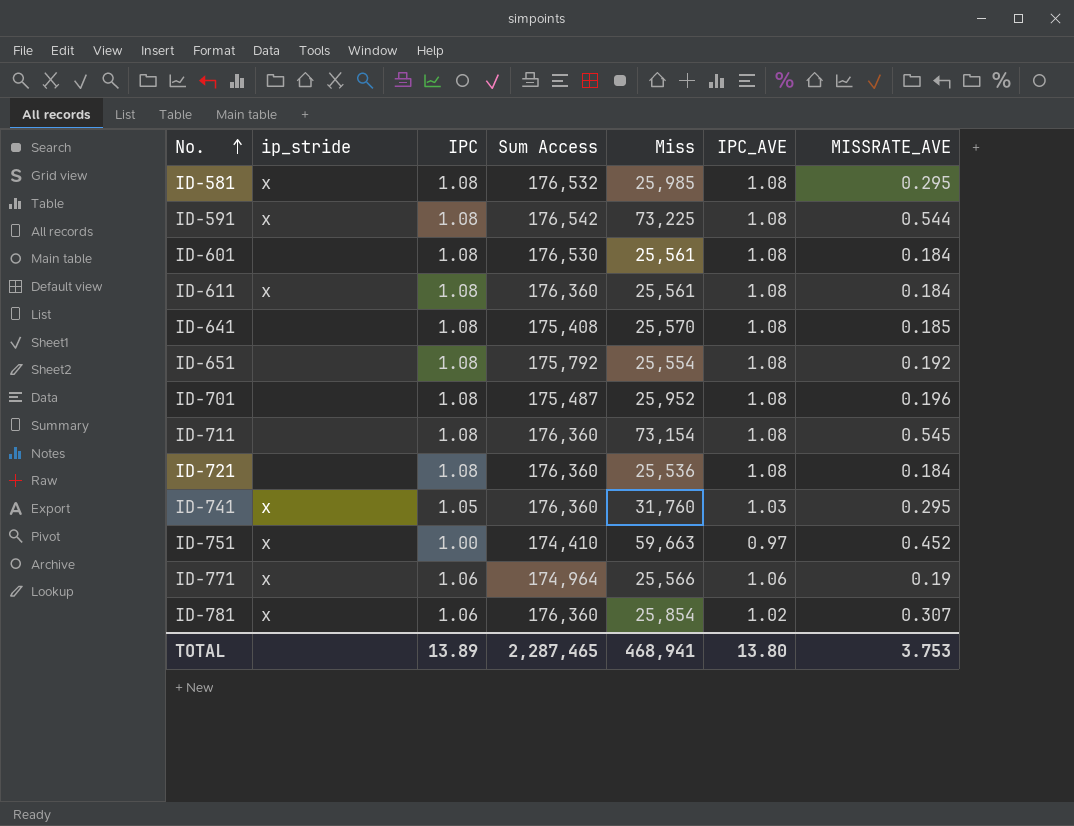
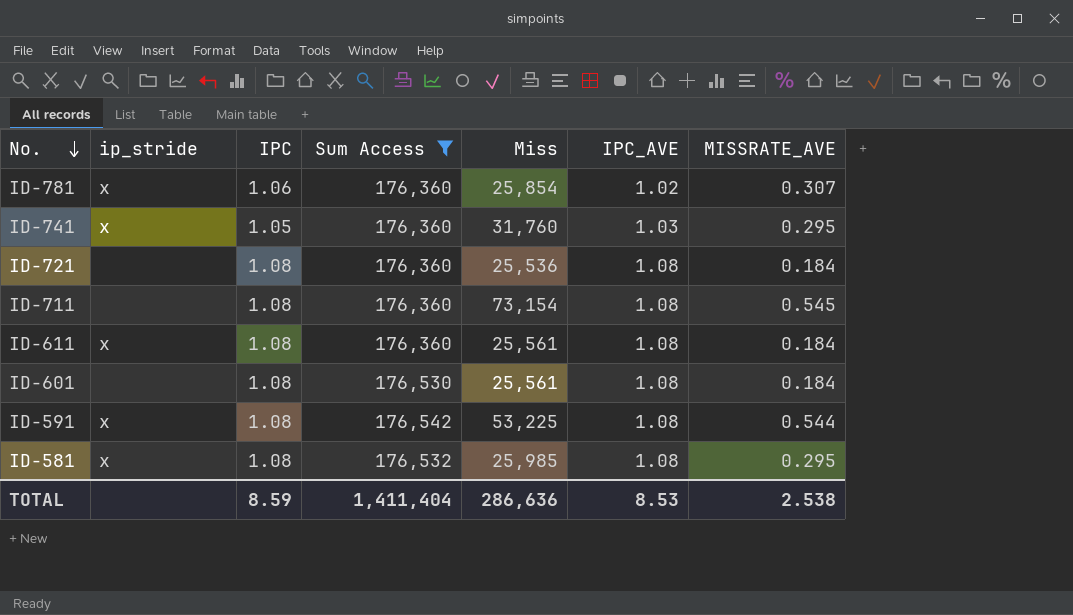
filter: none -> Sum Access >= 176,360
row order: No. ascending -> No. descending
ID-591 | Miss: 73,225 -> 53,225
TOTAL | IPC: 13.89 -> 8.59
TOTAL | Sum Access: 2,287,465 -> 1,411,404
TOTAL | Miss: 468,941 -> 286,636
TOTAL | IPC_AVE: 13.80 -> 8.53
TOTAL | MISSRATE_AVE: 3.753 -> 2.538

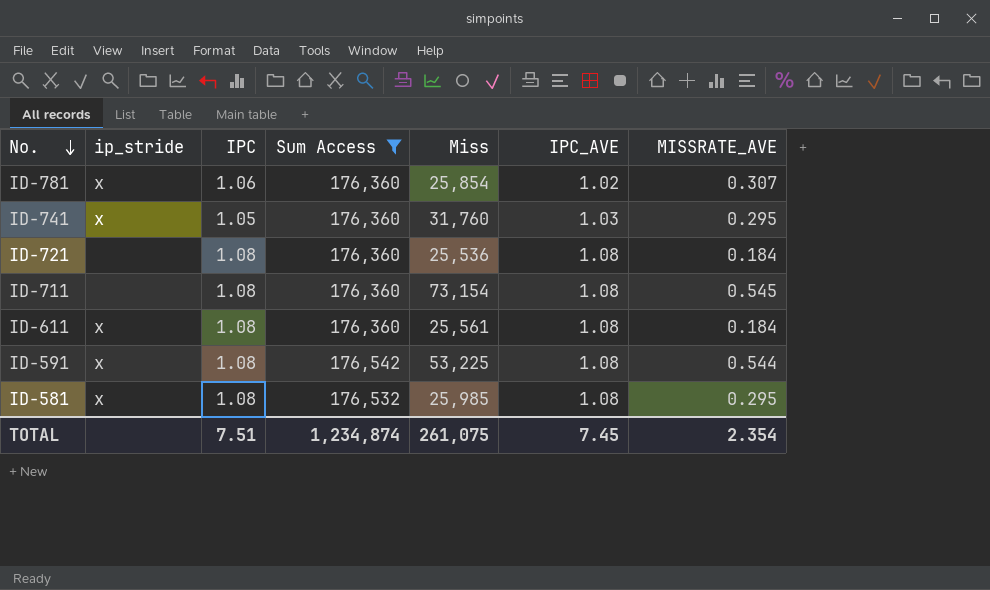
row ID-601: none | 1.08 | 176,530 | 25,561 | 1.08 | 0.184 -> none
TOTAL | IPC: 8.59 -> 7.51
TOTAL | Sum Access: 1,411,404 -> 1,234,874
TOTAL | Miss: 286,636 -> 261,075
TOTAL | IPC_AVE: 8.53 -> 7.45
TOTAL | MISSRATE_AVE: 2.538 -> 2.354

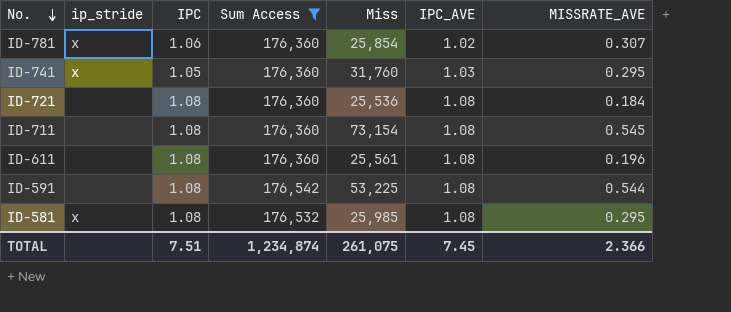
ID-611 | ip_stride: x -> none
ID-611 | MISSRATE_AVE: 0.184 -> 0.196
ID-591 | ip_stride: x -> none
TOTAL | MISSRATE_AVE: 2.354 -> 2.366

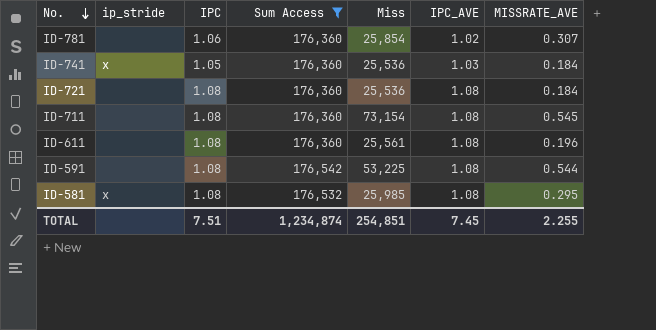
ID-781 | ip_stride: x -> none
ID-741 | Miss: 31,760 -> 25,536
ID-741 | MISSRATE_AVE: 0.295 -> 0.184
TOTAL | Miss: 261,075 -> 254,851
TOTAL | MISSRATE_AVE: 2.366 -> 2.255

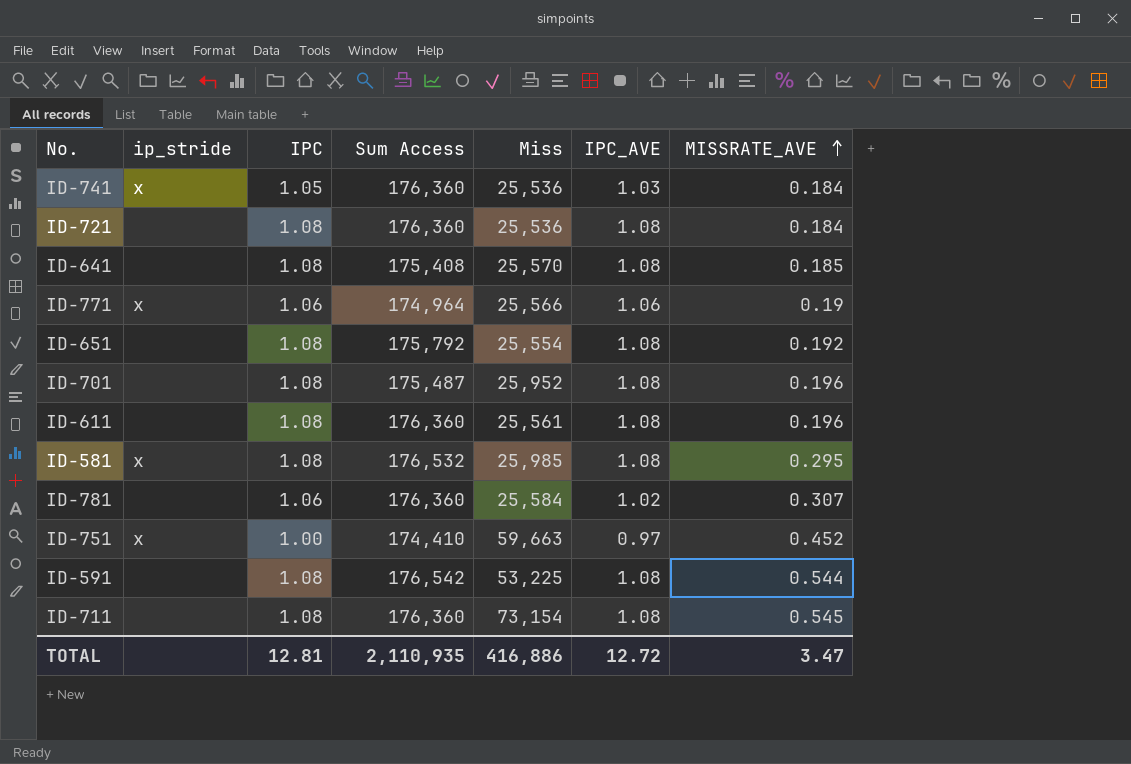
filter: Sum Access >= 176,360 -> none
row order: No. descending -> MISSRATE_AVE ascending
ID-781 | Miss: 25,854 -> 25,584
TOTAL | IPC: 7.51 -> 12.81
TOTAL | Sum Access: 1,234,874 -> 2,110,935
TOTAL | Miss: 254,851 -> 416,886
TOTAL | IPC_AVE: 7.45 -> 12.72
TOTAL | MISSRATE_AVE: 2.255 -> 3.47

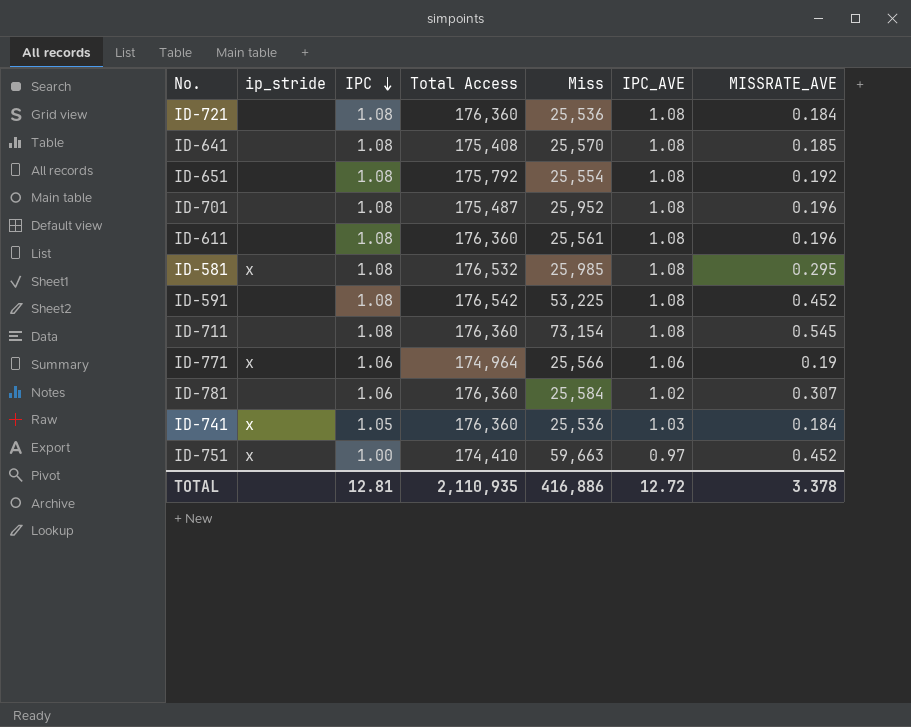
row order: MISSRATE_AVE ascending -> IPC descending
column name: Sum Access -> Total Access
ID-591 | MISSRATE_AVE: 0.544 -> 0.452
TOTAL | MISSRATE_AVE: 3.47 -> 3.378

